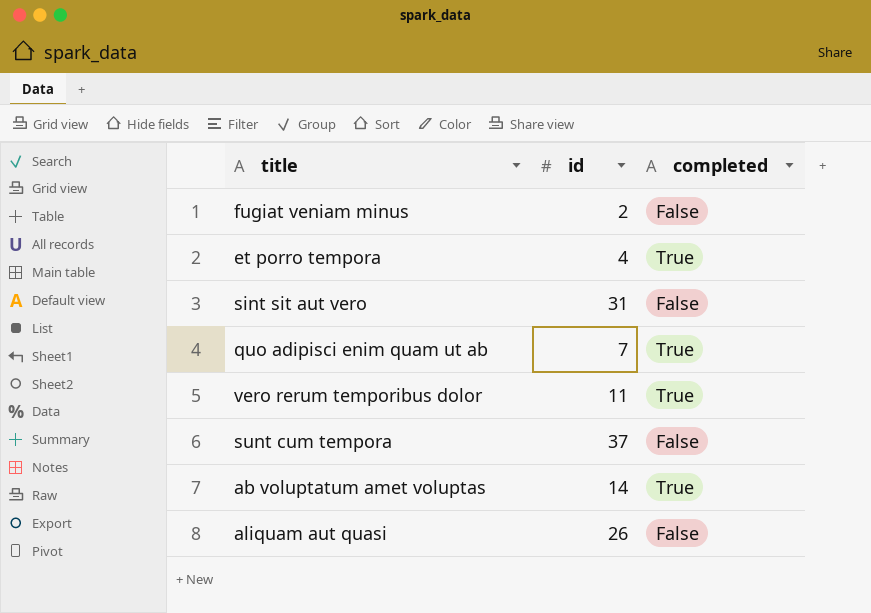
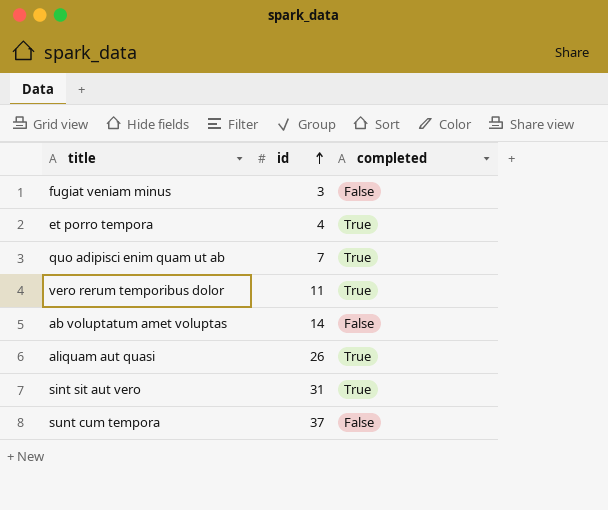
row order: none -> id ascending
fugiat veniam minus | id: 2 -> 3
ab voluptatum amet voluptas | completed: True -> False
aliquam aut quasi | completed: False -> True
sint sit aut vero | completed: False -> True

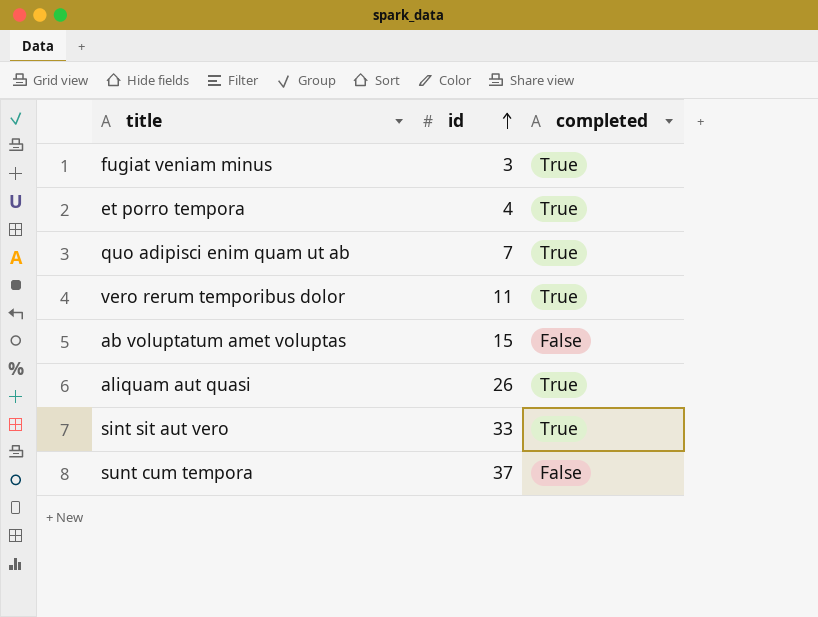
fugiat veniam minus | completed: False -> True
ab voluptatum amet voluptas | id: 14 -> 15
sint sit aut vero | id: 31 -> 33

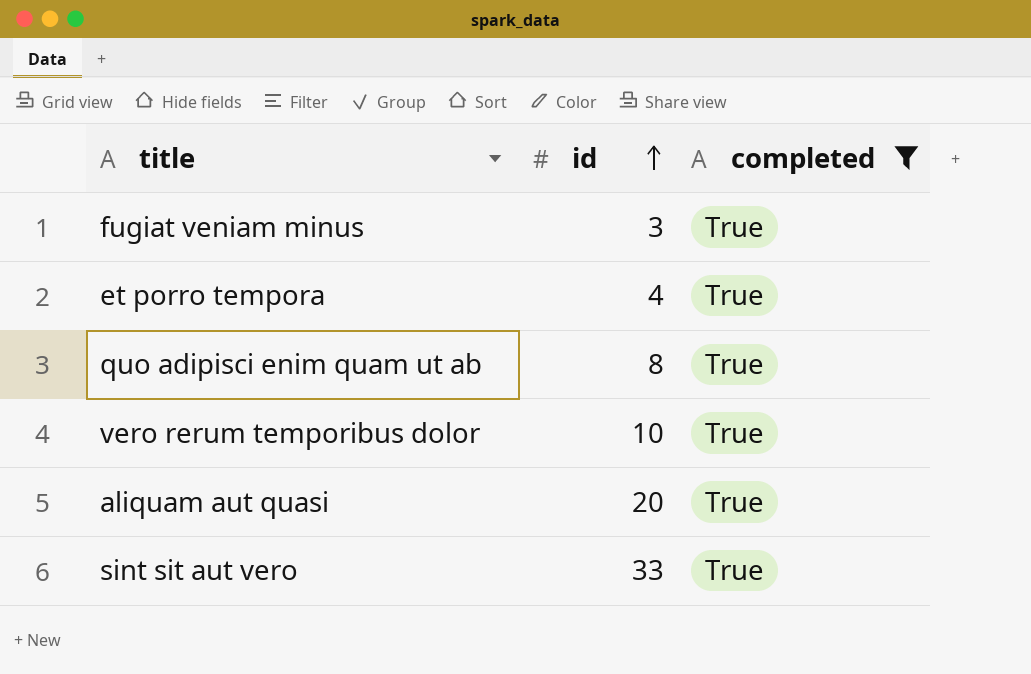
filter: none -> completed = True
quo adipisci enim quam ut ab | id: 7 -> 8
vero rerum temporibus dolor | id: 11 -> 10
aliquam aut quasi | id: 26 -> 20

